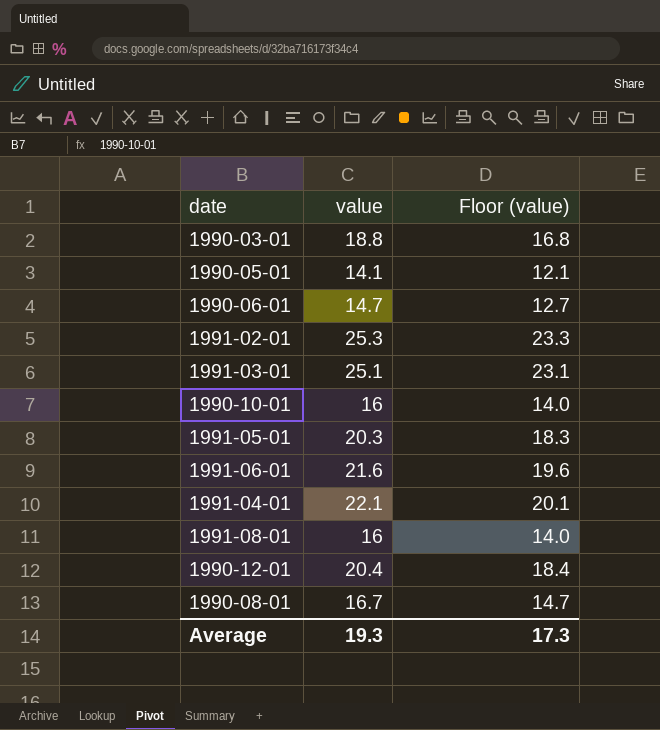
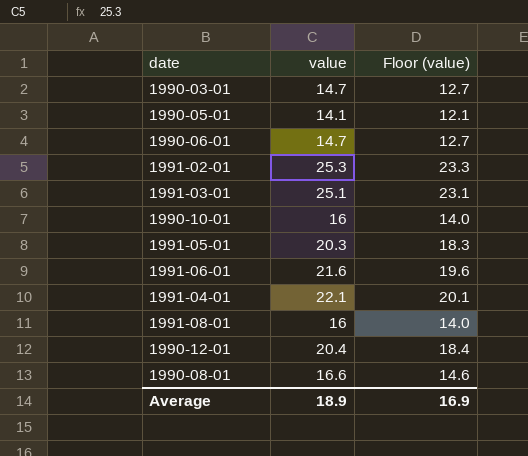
1990-03-01 | value: 18.8 -> 14.7
1990-03-01 | Floor (value): 16.8 -> 12.7
1990-08-01 | value: 16.7 -> 16.6
1990-08-01 | Floor (value): 14.7 -> 14.6
Average | value: 19.3 -> 18.9
Average | Floor (value): 17.3 -> 16.9

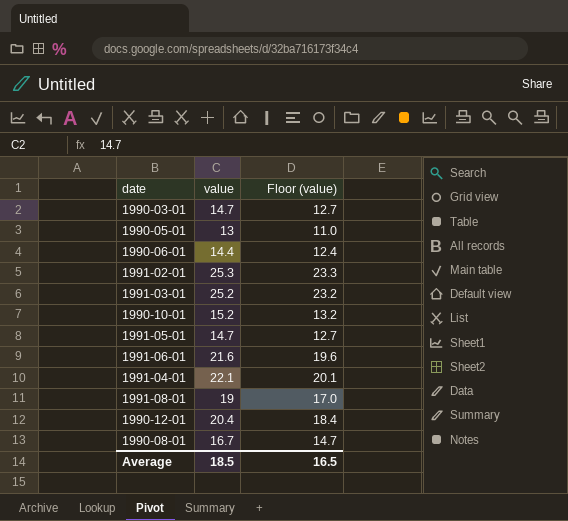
1990-05-01 | value: 14.1 -> 13
1990-05-01 | Floor (value): 12.1 -> 11.0
1990-06-01 | value: 14.7 -> 14.4
1990-06-01 | Floor (value): 12.7 -> 12.4
1991-03-01 | value: 25.1 -> 25.2
1991-03-01 | Floor (value): 23.1 -> 23.2
1990-10-01 | value: 16 -> 15.2
1990-10-01 | Floor (value): 14.0 -> 13.2
1991-05-01 | value: 20.3 -> 14.7
1991-05-01 | Floor (value): 18.3 -> 12.7
1991-08-01 | value: 16 -> 19
1991-08-01 | Floor (value): 14.0 -> 17.0
1990-08-01 | value: 16.6 -> 16.7
1990-08-01 | Floor (value): 14.6 -> 14.7
Average | value: 18.9 -> 18.5
Average | Floor (value): 16.9 -> 16.5

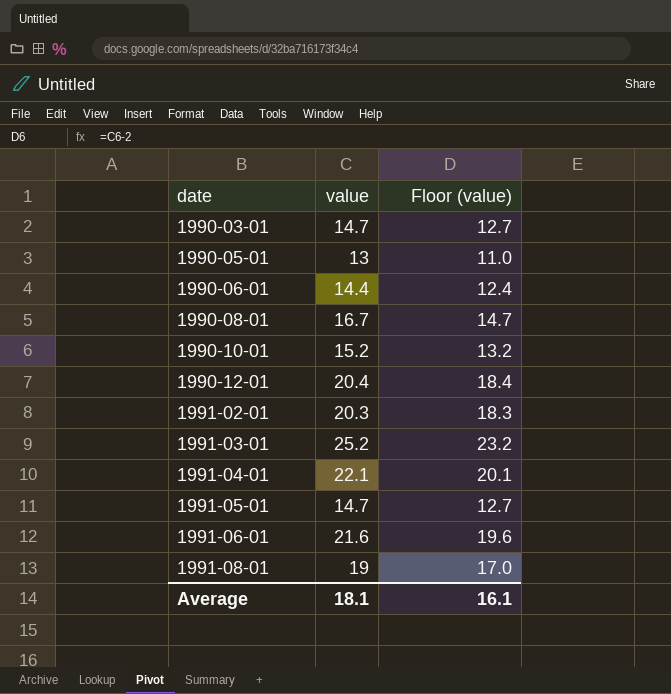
row order: none -> date ascending
1991-02-01 | value: 25.3 -> 20.3
1991-02-01 | Floor (value): 23.3 -> 18.3
Average | value: 18.5 -> 18.1
Average | Floor (value): 16.5 -> 16.1

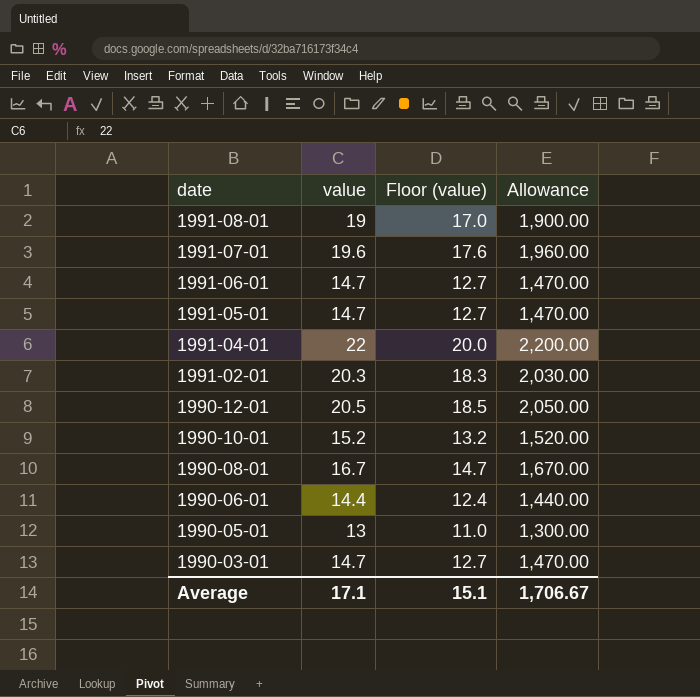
row order: date ascending -> date descending
column Allowance | formula: none -> [value] * 100
row 1991-03-01: 25.2 | 23.2 -> none
row 1991-07-01: none -> 19.6 | 17.6 | 1,960.00
1991-06-01 | value: 21.6 -> 14.7
1991-06-01 | Floor (value): 19.6 -> 12.7
1991-04-01 | value: 22.1 -> 22
1991-04-01 | Floor (value): 20.1 -> 20.0
1990-12-01 | value: 20.4 -> 20.5
1990-12-01 | Floor (value): 18.4 -> 18.5
Average | value: 18.1 -> 17.1
Average | Floor (value): 16.1 -> 15.1

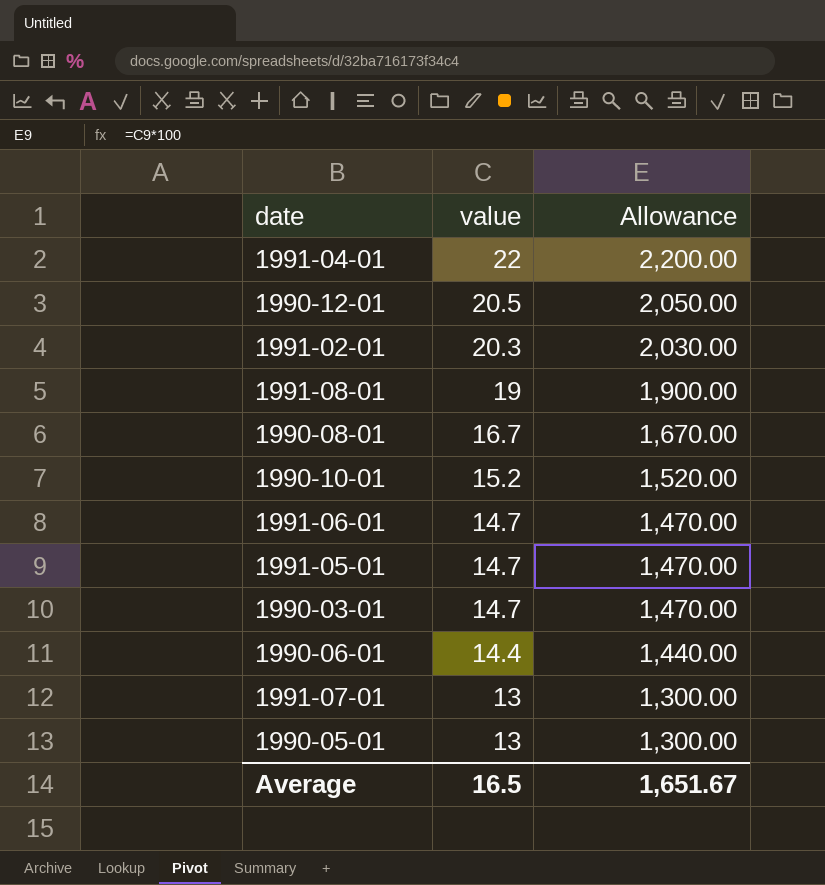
row order: date descending -> value descending
column Floor (value) | formula: [value] - 2 -> none
1991-07-01 | value: 19.6 -> 13
1991-07-01 | Allowance: 1,960.00 -> 1,300.00
Average | value: 17.1 -> 16.5
Average | Allowance: 1,706.67 -> 1,651.67

